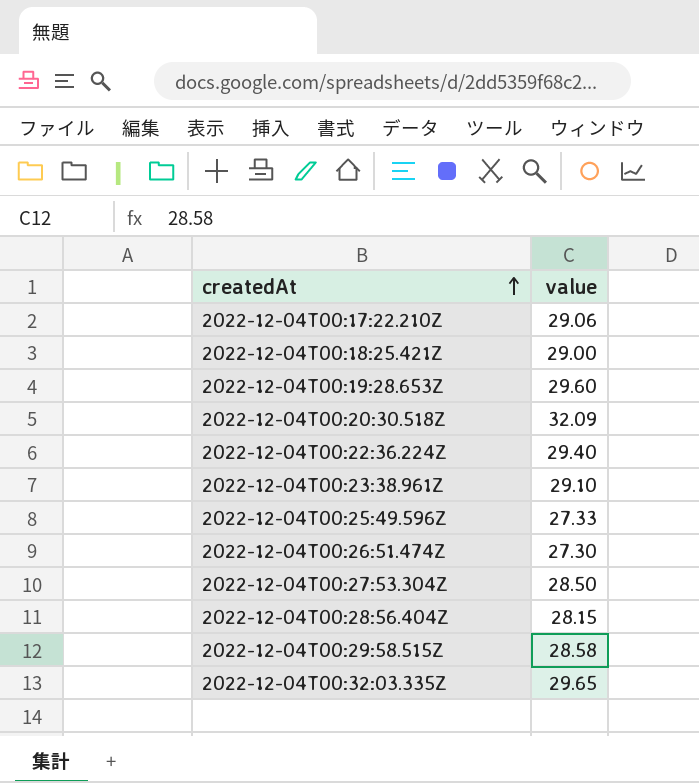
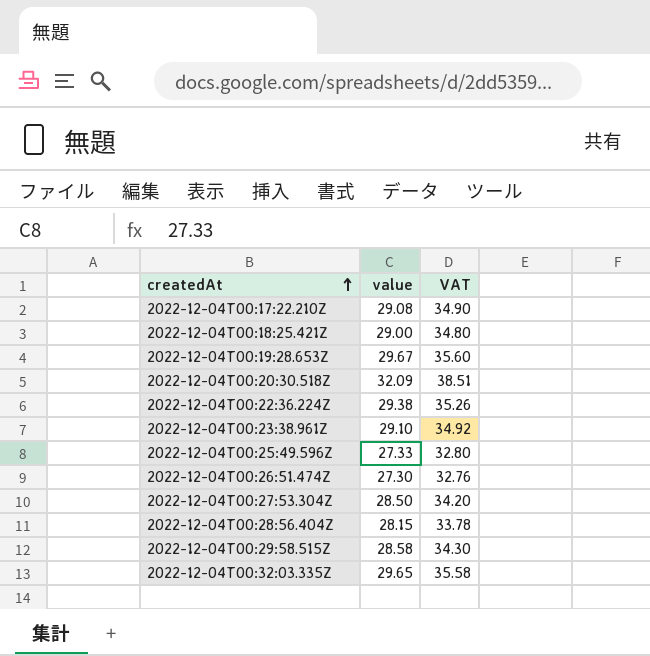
column VAT | formula: none -> [value] * 1.2
2022-12-04T00:17:22.210Z | value: 29.06 -> 29.08
2022-12-04T00:19:28.653Z | value: 29.60 -> 29.67
2022-12-04T00:22:36.224Z | value: 29.40 -> 29.38

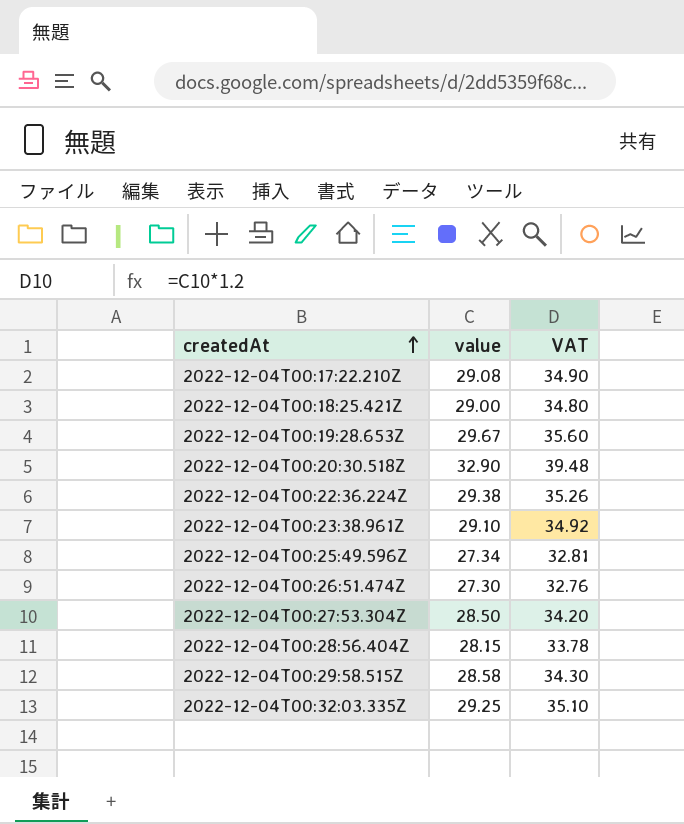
2022-12-04T00:20:30.518Z | value: 32.09 -> 32.90
2022-12-04T00:20:30.518Z | VAT: 38.51 -> 39.48
2022-12-04T00:25:49.596Z | value: 27.33 -> 27.34
2022-12-04T00:25:49.596Z | VAT: 32.80 -> 32.81
2022-12-04T00:32:03.335Z | value: 29.65 -> 29.25
2022-12-04T00:32:03.335Z | VAT: 35.58 -> 35.10

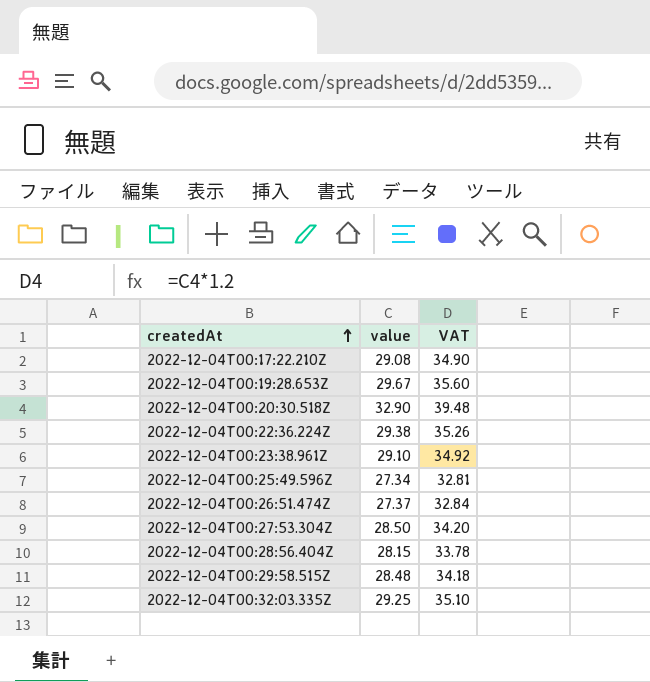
row 2022-12-04T00:18:25.421Z: 29.00 | 34.80 -> none
2022-12-04T00:26:51.474Z | value: 27.30 -> 27.37
2022-12-04T00:26:51.474Z | VAT: 32.76 -> 32.84
2022-12-04T00:29:58.515Z | value: 28.58 -> 28.48
2022-12-04T00:29:58.515Z | VAT: 34.30 -> 34.18

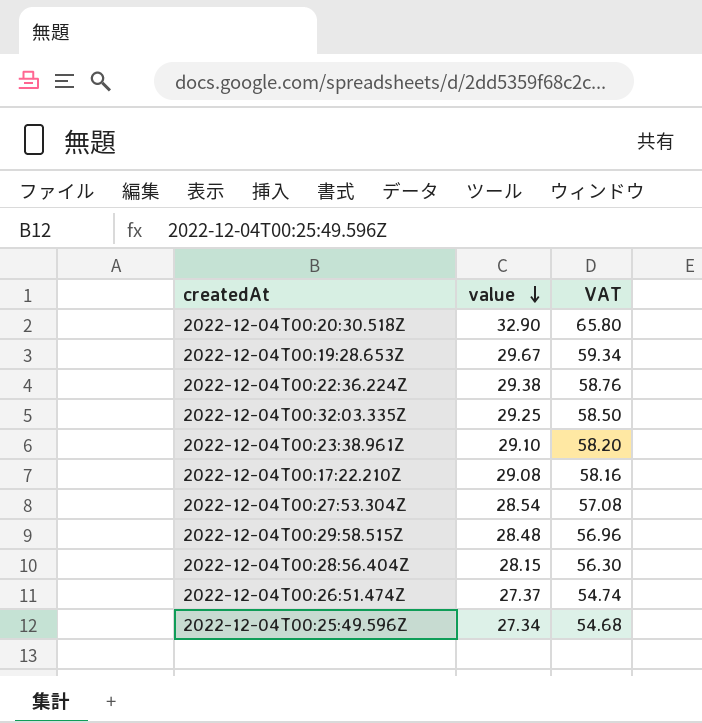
row order: createdAt ascending -> value descending
column VAT | formula: [value] * 1.2 -> [value] * 2
2022-12-04T00:27:53.304Z | value: 28.50 -> 28.54

